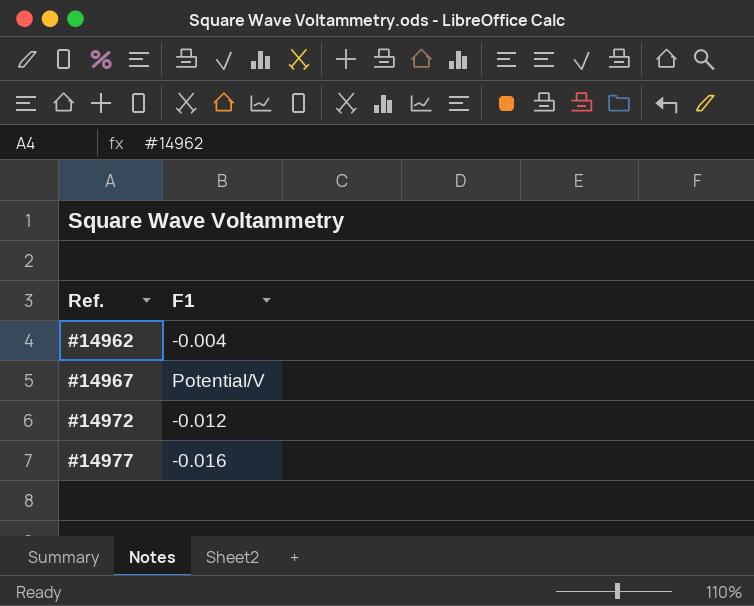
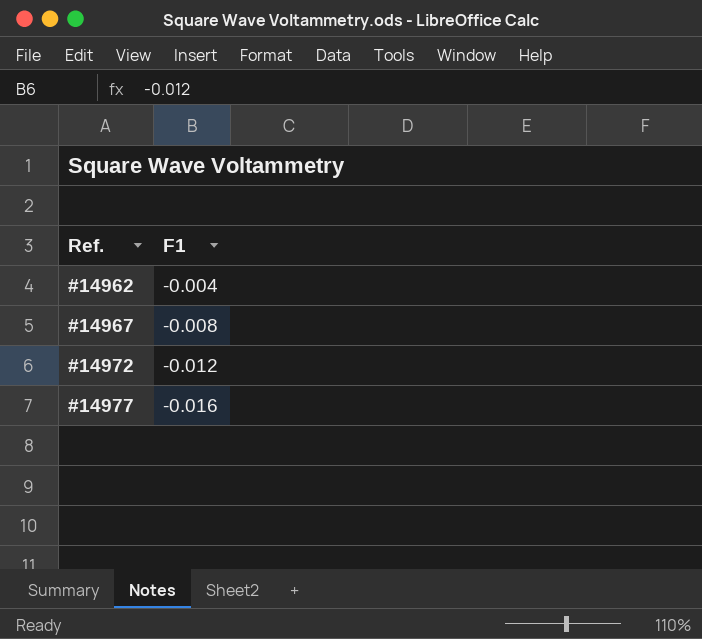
#14967 | F1: Potential/V -> -0.008

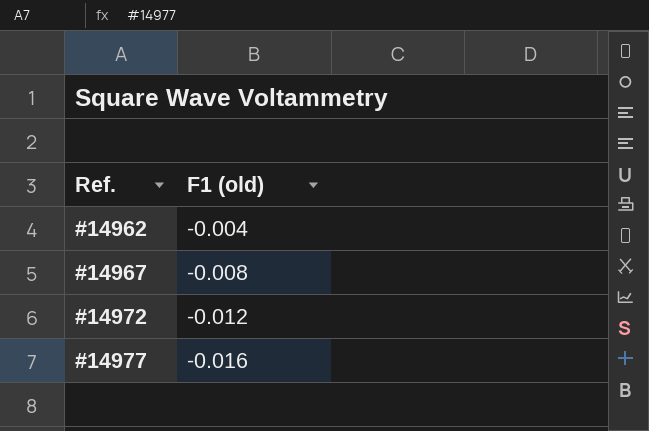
column name: F1 -> F1 (old)

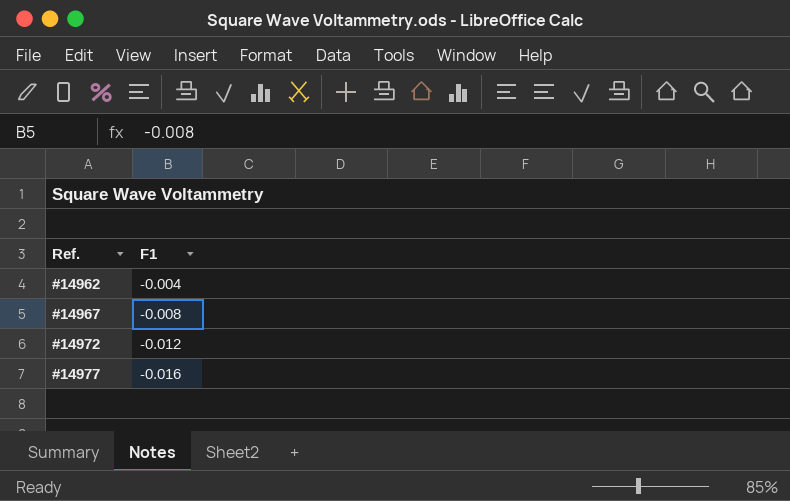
column name: F1 (old) -> F1

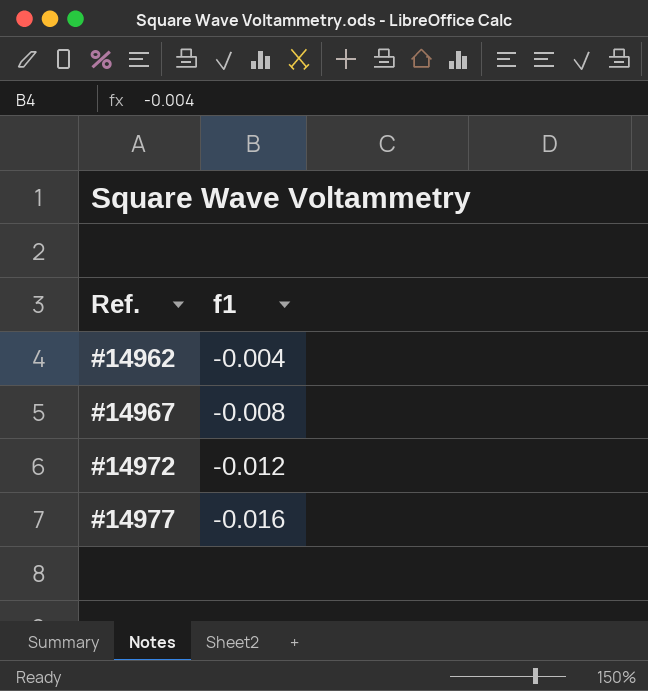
column name: F1 -> f1

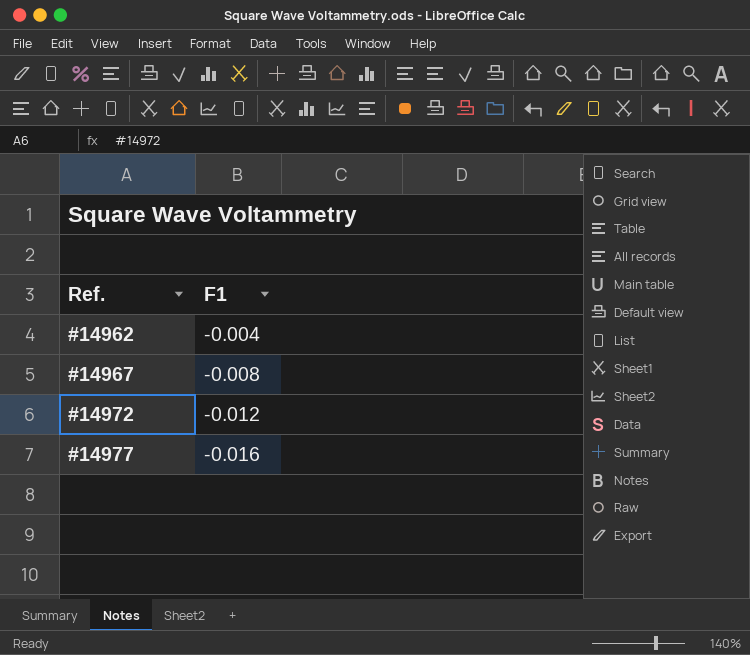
column name: f1 -> F1

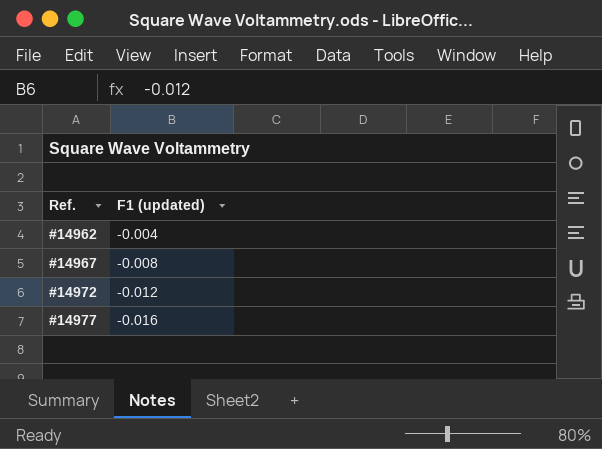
column name: F1 -> F1 (updated)

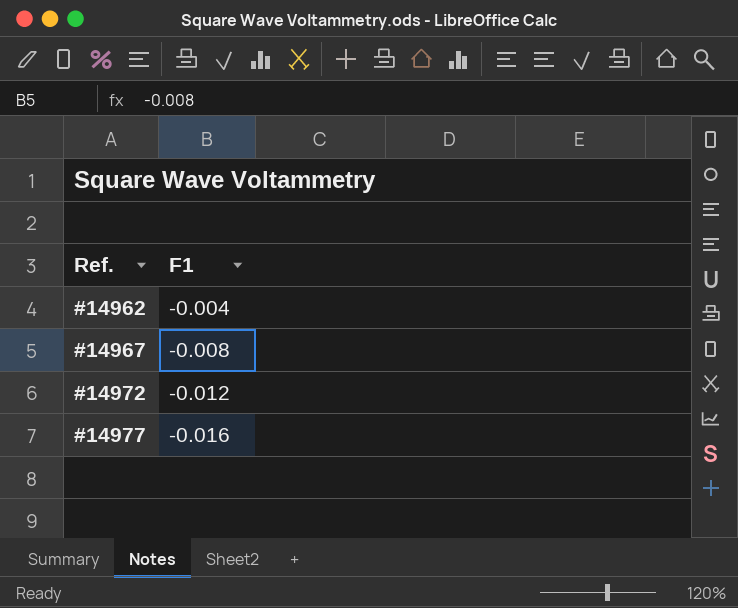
column name: F1 (updated) -> F1

